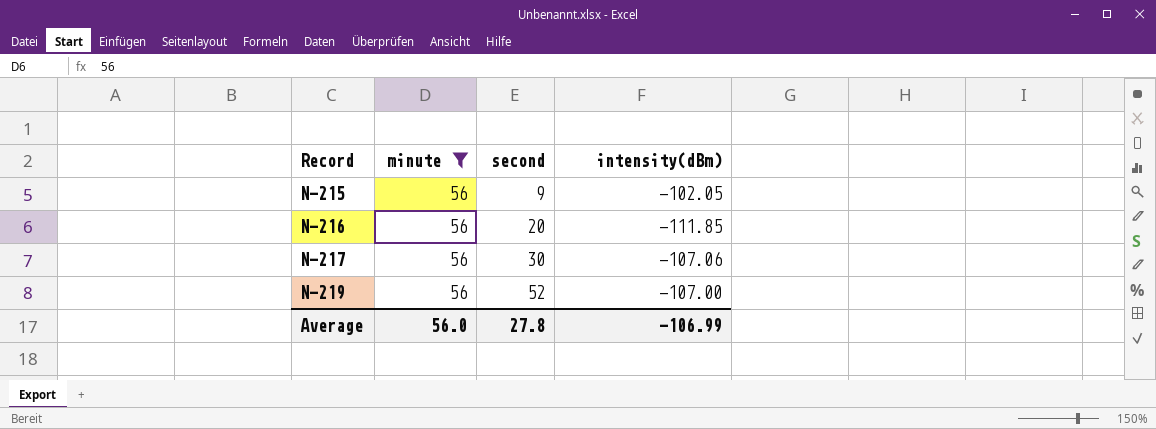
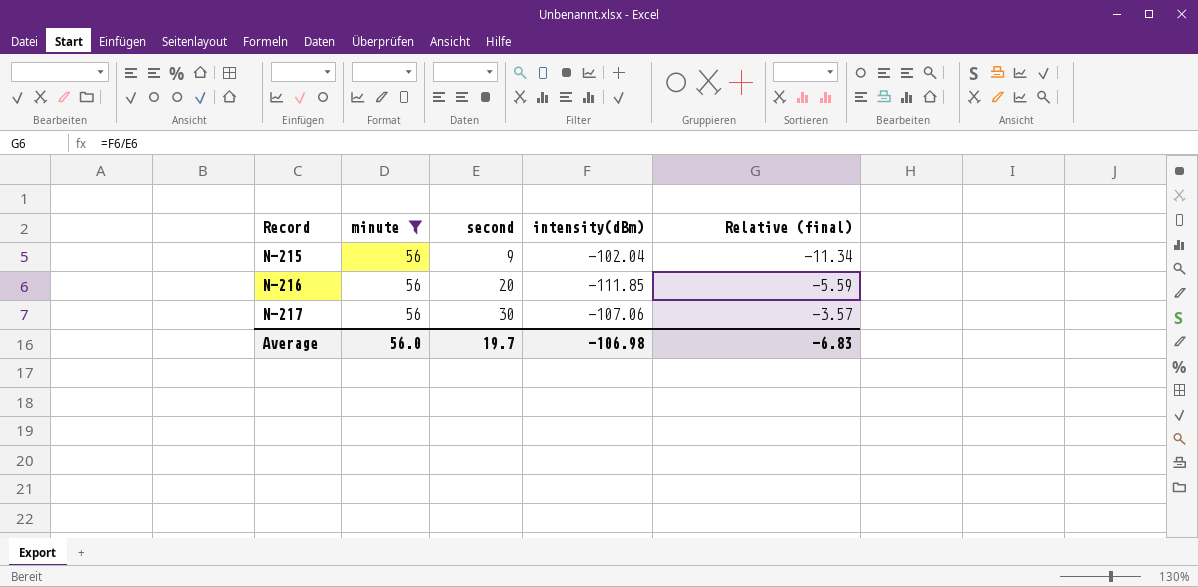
column Relative (final) | formula: none -> [intensity(dBm)] / [second]
row N-219: 56 | 52 | -107.00 -> none
N-215 | intensity(dBm): -102.05 -> -102.04
Average | second: 27.8 -> 19.7
Average | intensity(dBm): -106.99 -> -106.98

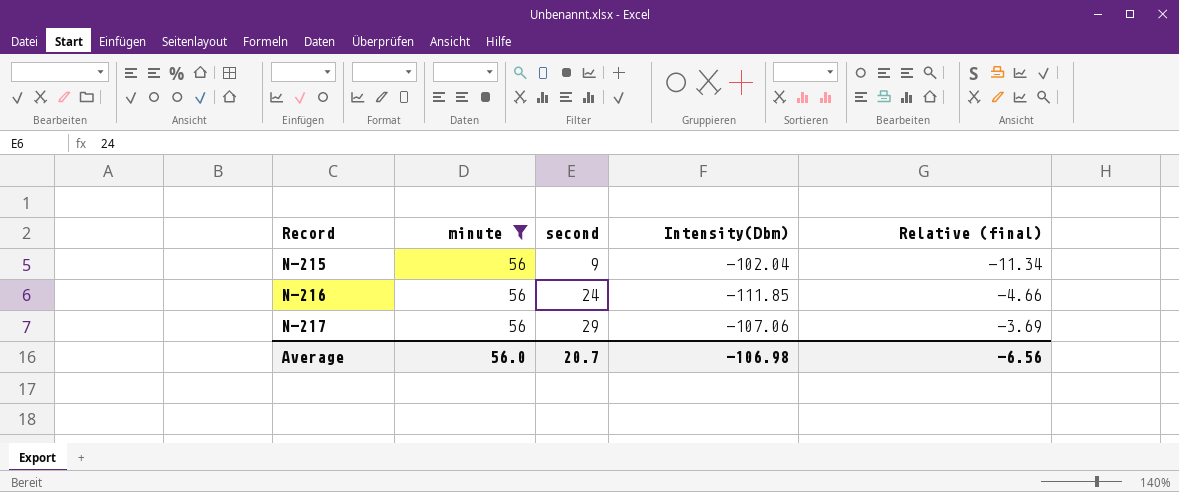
column name: intensity(dBm) -> Intensity(Dbm)
N-216 | second: 20 -> 24
N-216 | Relative (final): -5.59 -> -4.66
N-217 | second: 30 -> 29
N-217 | Relative (final): -3.57 -> -3.69
Average | second: 19.7 -> 20.7
Average | Relative (final): -6.83 -> -6.56

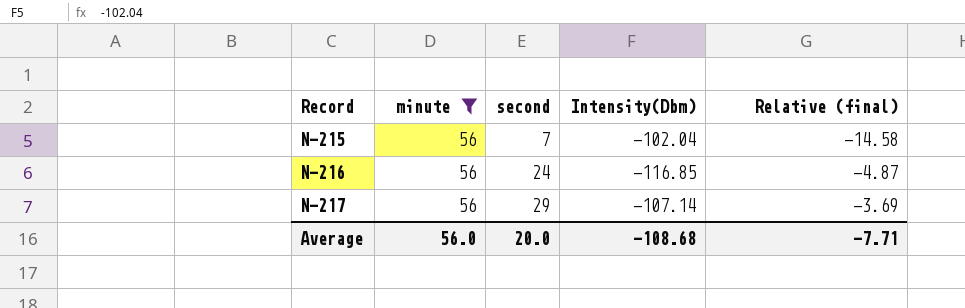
N-215 | second: 9 -> 7
N-215 | Relative (final): -11.34 -> -14.58
N-216 | Intensity(Dbm): -111.85 -> -116.85
N-216 | Relative (final): -4.66 -> -4.87
N-217 | Intensity(Dbm): -107.06 -> -107.14
Average | second: 20.7 -> 20.0
Average | Intensity(Dbm): -106.98 -> -108.68
Average | Relative (final): -6.56 -> -7.71

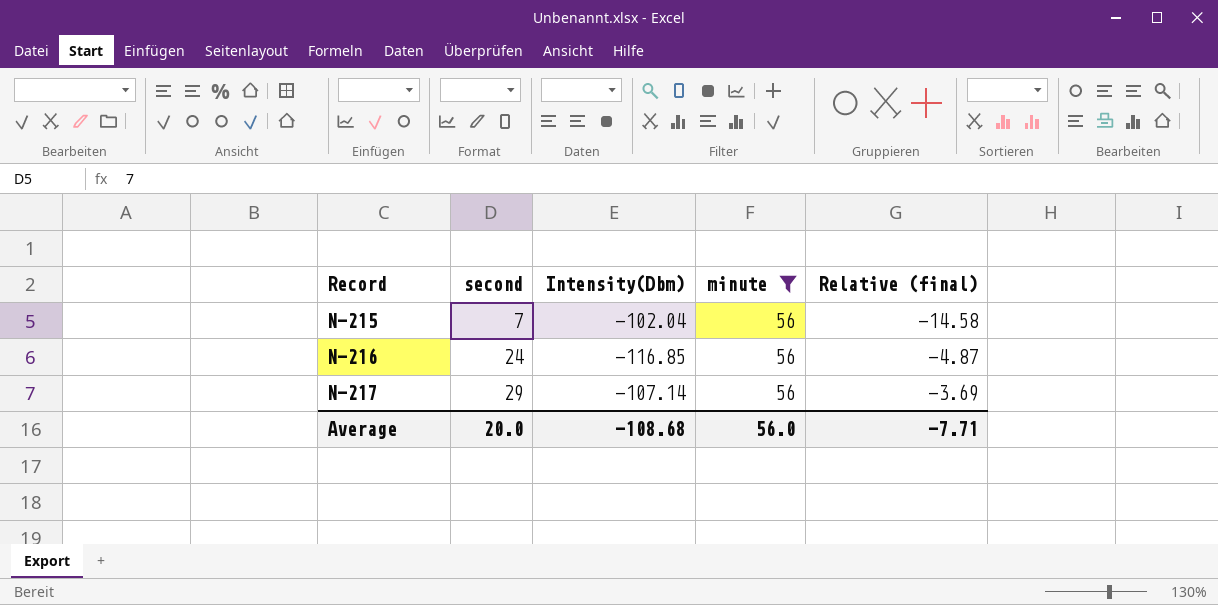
column minute | position: 2 -> 4

